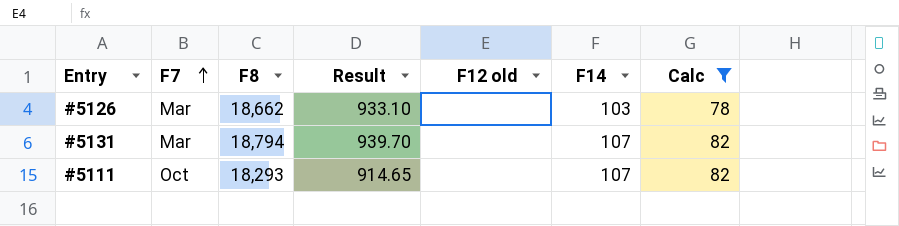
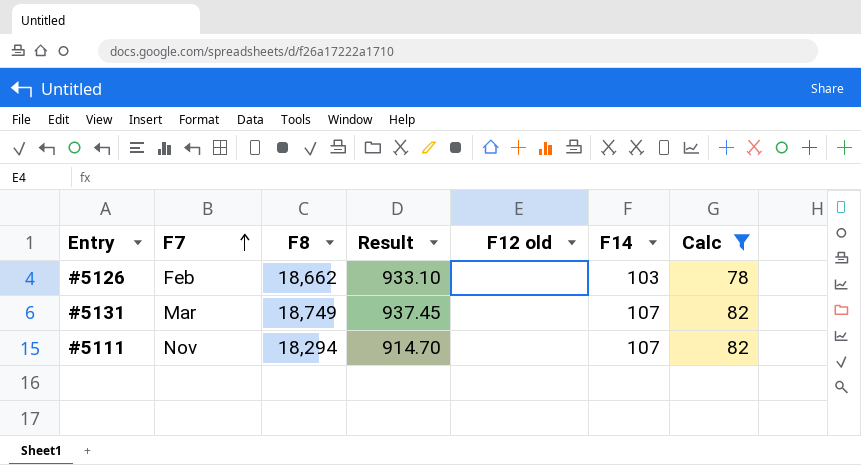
#5126 | F7: Mar -> Feb
#5131 | F8: 18,794 -> 18,749
#5131 | Result: 939.70 -> 937.45
#5111 | F7: Oct -> Nov
#5111 | F8: 18,293 -> 18,294
#5111 | Result: 914.65 -> 914.70

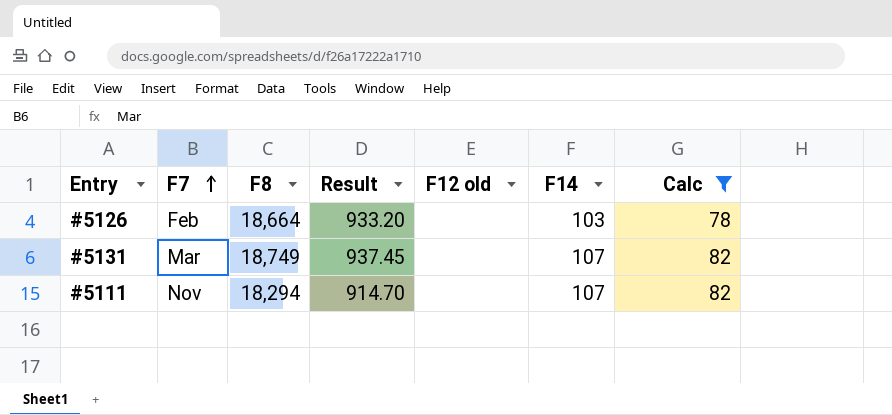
#5126 | F8: 18,662 -> 18,664
#5126 | Result: 933.10 -> 933.20

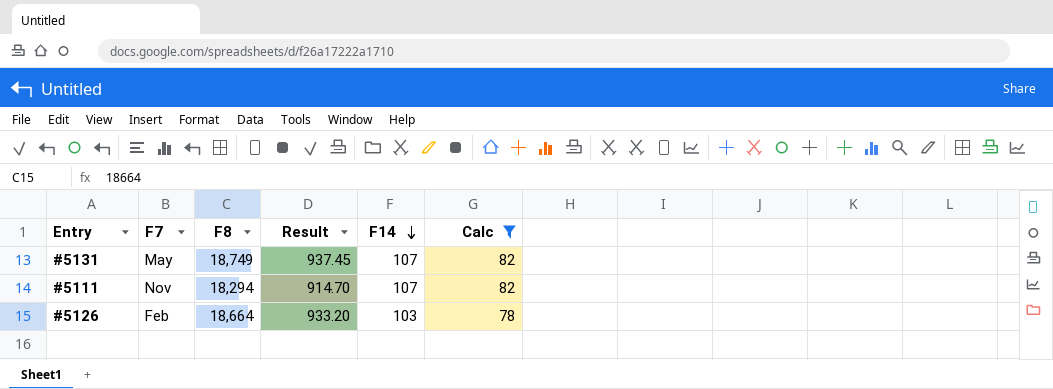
row order: F7 ascending -> F14 descending
column F12 old | position: 5 -> none
#5131 | F7: Mar -> May

